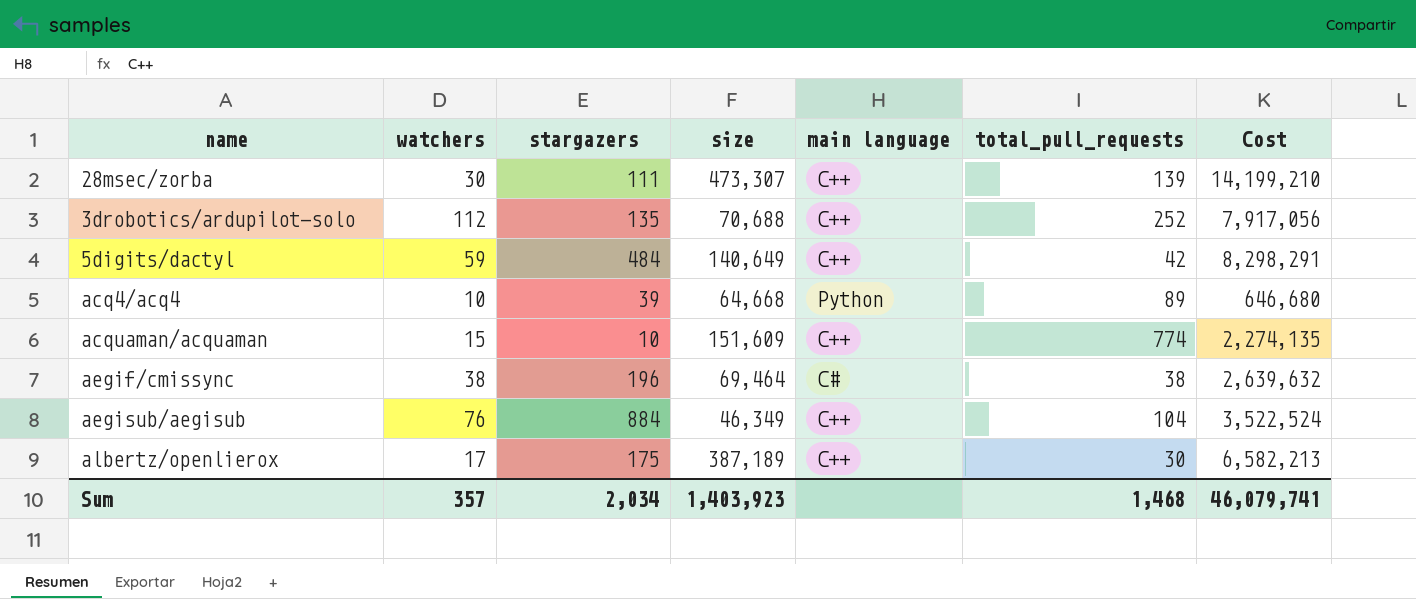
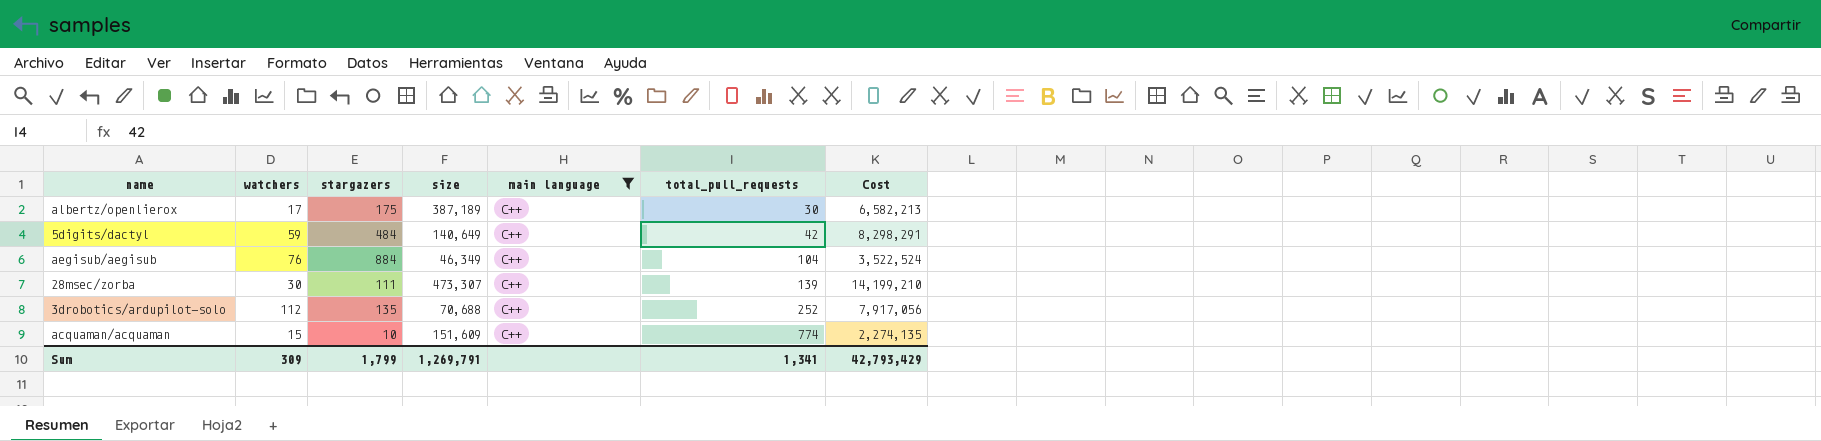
filter: none -> main language = C++
row order: none -> total_pull_requests ascending
Sum | watchers: 357 -> 309
Sum | stargazers: 2,034 -> 1,799
Sum | size: 1,403,923 -> 1,269,791
Sum | total_pull_requests: 1,468 -> 1,341
Sum | Cost: 46,079,741 -> 42,793,429

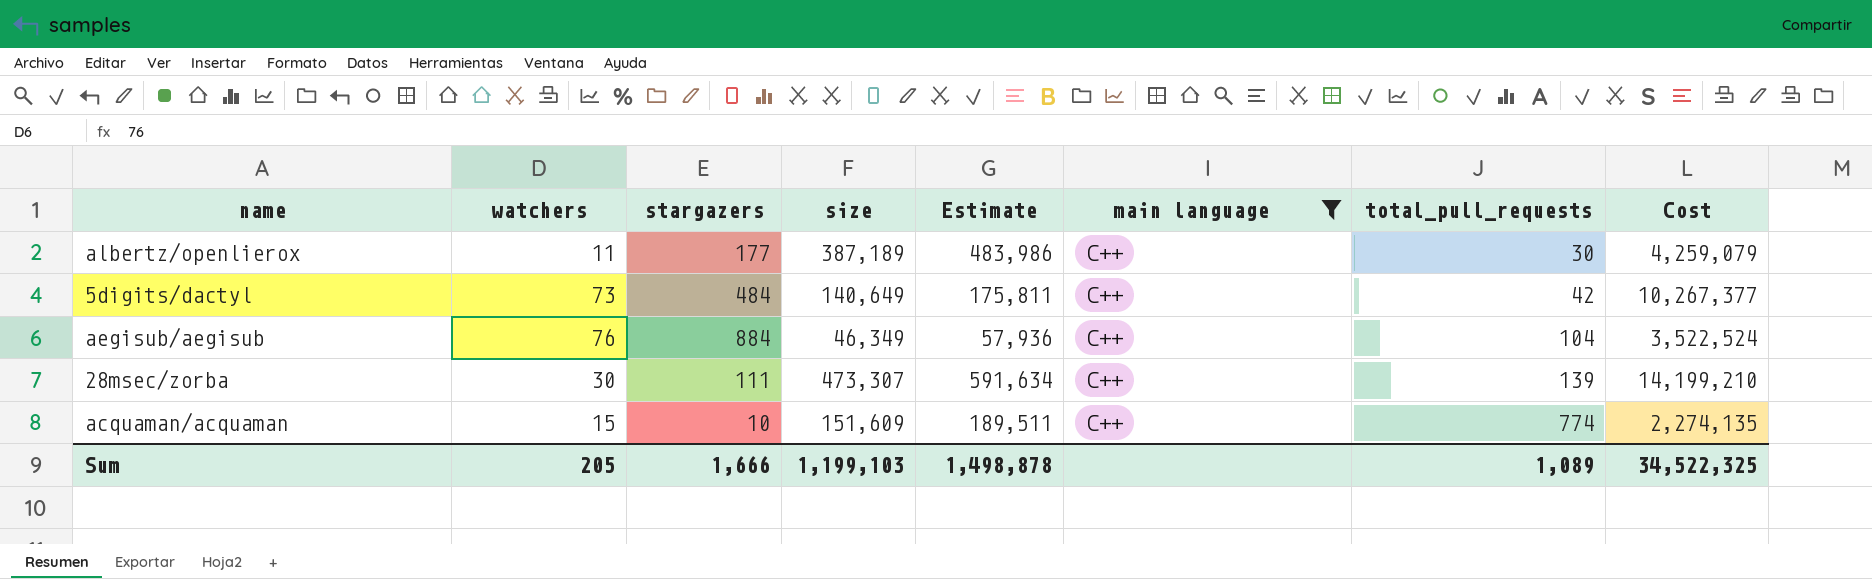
column Estimate | formula: none -> [size] * 1.25
row 3drobotics/ardupilot-solo: 112 | 135 | 70,688 | C++ | 252 | 7,917,056 -> none
albertz/openlierox | watchers: 17 -> 11
albertz/openlierox | stargazers: 175 -> 177
albertz/openlierox | Cost: 6,582,213 -> 4,259,079
5digits/dactyl | watchers: 59 -> 73
5digits/dactyl | Cost: 8,298,291 -> 10,267,377
Sum | watchers: 309 -> 205
Sum | stargazers: 1,799 -> 1,666
Sum | size: 1,269,791 -> 1,199,103
Sum | total_pull_requests: 1,341 -> 1,089
Sum | Cost: 42,793,429 -> 34,522,325

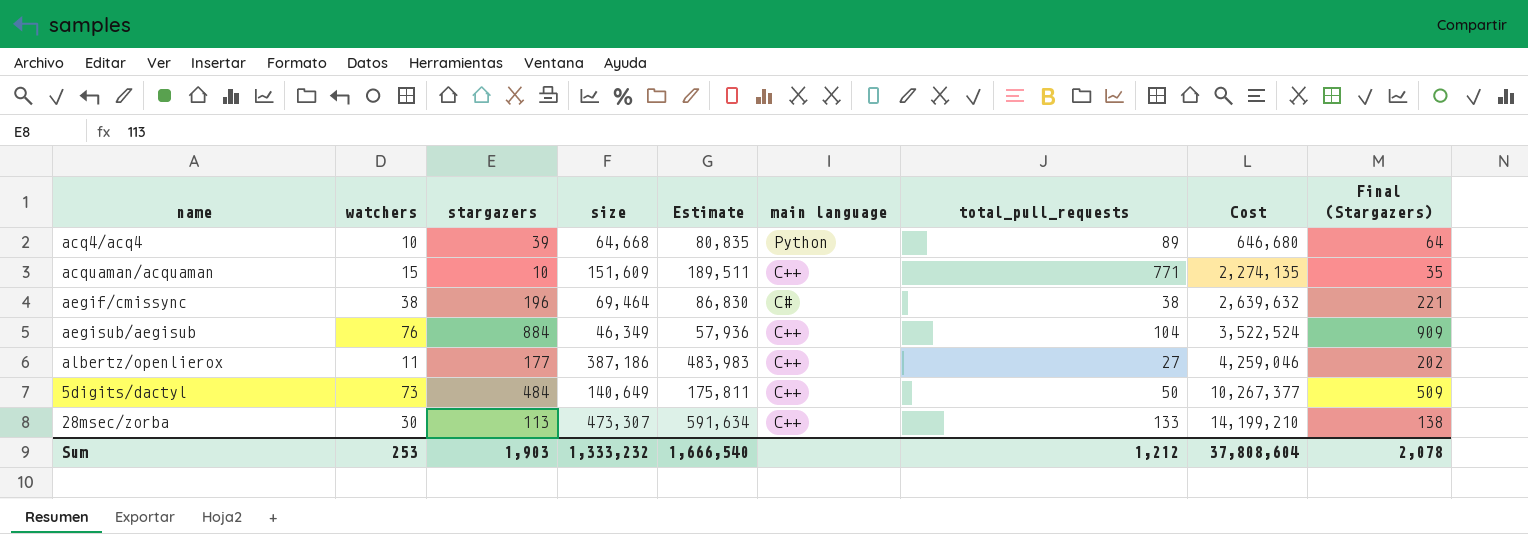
filter: main language = C++ -> none
row order: total_pull_requests ascending -> Cost ascending
column Final (Stargazers) | formula: none -> [stargazers] + 25
acquaman/acquaman | total_pull_requests: 774 -> 771
albertz/openlierox | size: 387,189 -> 387,186
albertz/openlierox | Estimate: 483,986 -> 483,983
albertz/openlierox | total_pull_requests: 30 -> 27
albertz/openlierox | Cost: 4,259,079 -> 4,259,046
5digits/dactyl | total_pull_requests: 42 -> 50
28msec/zorba | stargazers: 111 -> 113
28msec/zorba | total_pull_requests: 139 -> 133
Sum | watchers: 205 -> 253
Sum | stargazers: 1,666 -> 1,903
Sum | size: 1,199,103 -> 1,333,232
Sum | Estimate: 1,498,878 -> 1,666,540
Sum | total_pull_requests: 1,089 -> 1,212
Sum | Cost: 34,522,325 -> 37,808,604

